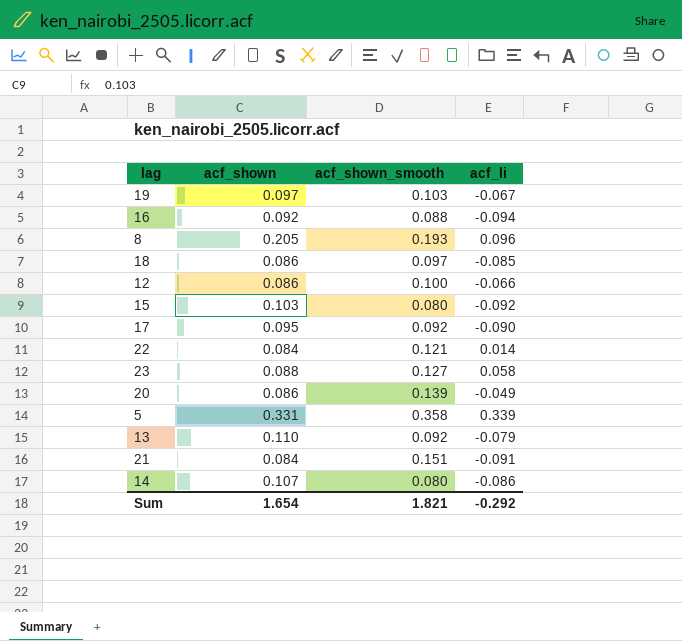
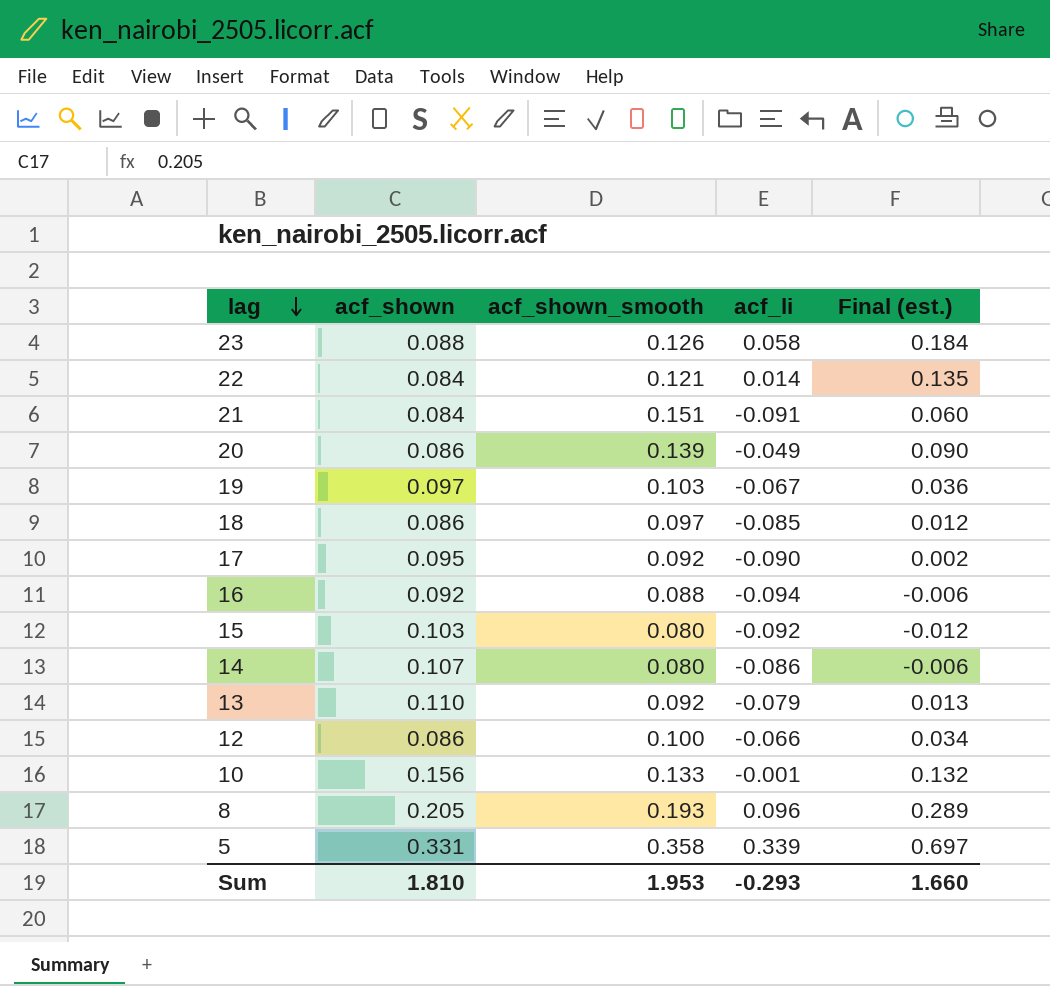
row order: none -> lag descending
column Final (est.) | formula: none -> [acf_shown_smooth] + [acf_li]
23 | acf_shown_smooth: 0.127 -> 0.126
row 10: none -> 0.156 | 0.133 | -0.001 | 0.132
Sum | acf_shown: 1.654 -> 1.810
Sum | acf_shown_smooth: 1.821 -> 1.953
Sum | acf_li: -0.292 -> -0.293

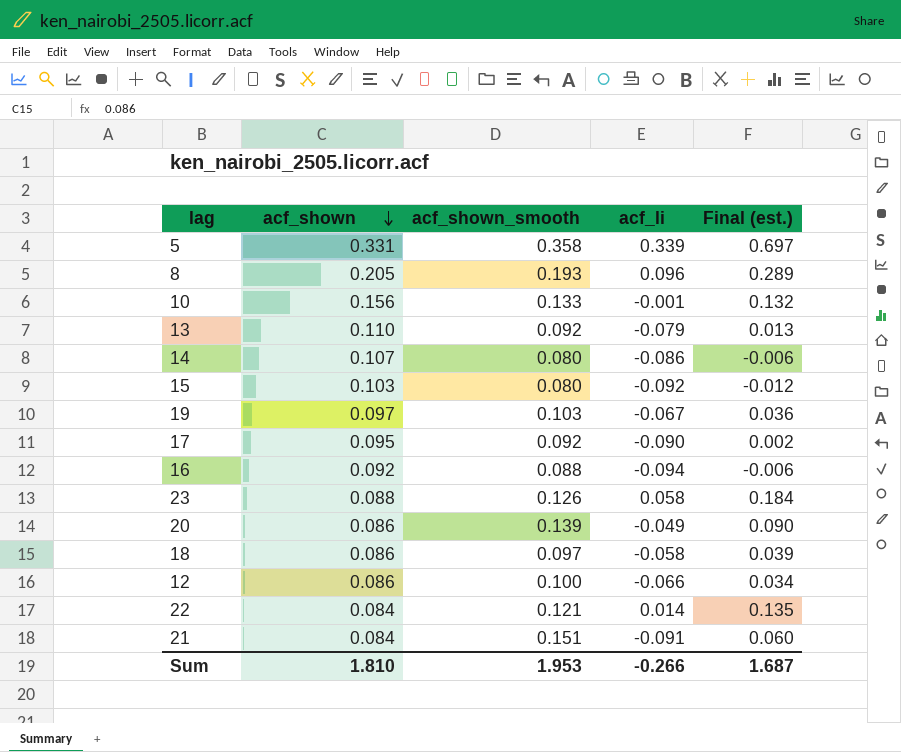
row order: lag descending -> acf_shown descending
18 | acf_li: -0.085 -> -0.058
18 | Final (est.): 0.012 -> 0.039
Sum | acf_li: -0.293 -> -0.266
Sum | Final (est.): 1.660 -> 1.687

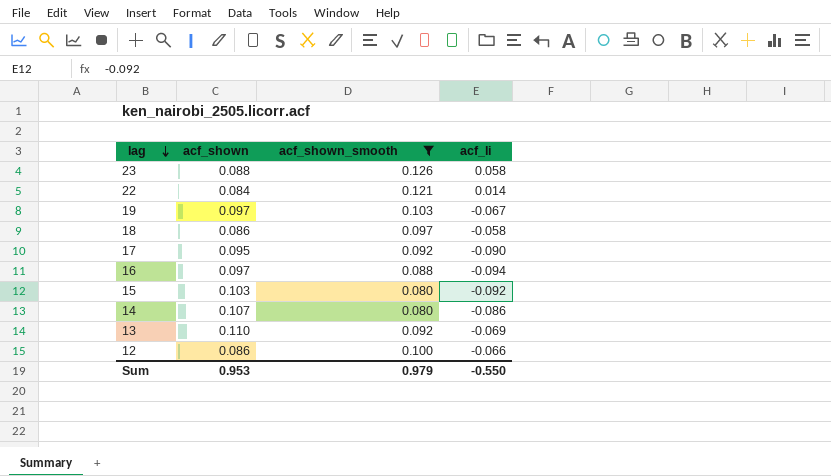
filter: none -> acf_shown_smooth <= 0.126
row order: acf_shown descending -> lag descending
column Final (est.) | formula: [acf_shown_smooth] + [acf_li] -> none
16 | acf_shown: 0.092 -> 0.097
13 | acf_li: -0.079 -> -0.069
Sum | acf_shown: 1.810 -> 0.953
Sum | acf_shown_smooth: 1.953 -> 0.979
Sum | acf_li: -0.266 -> -0.550

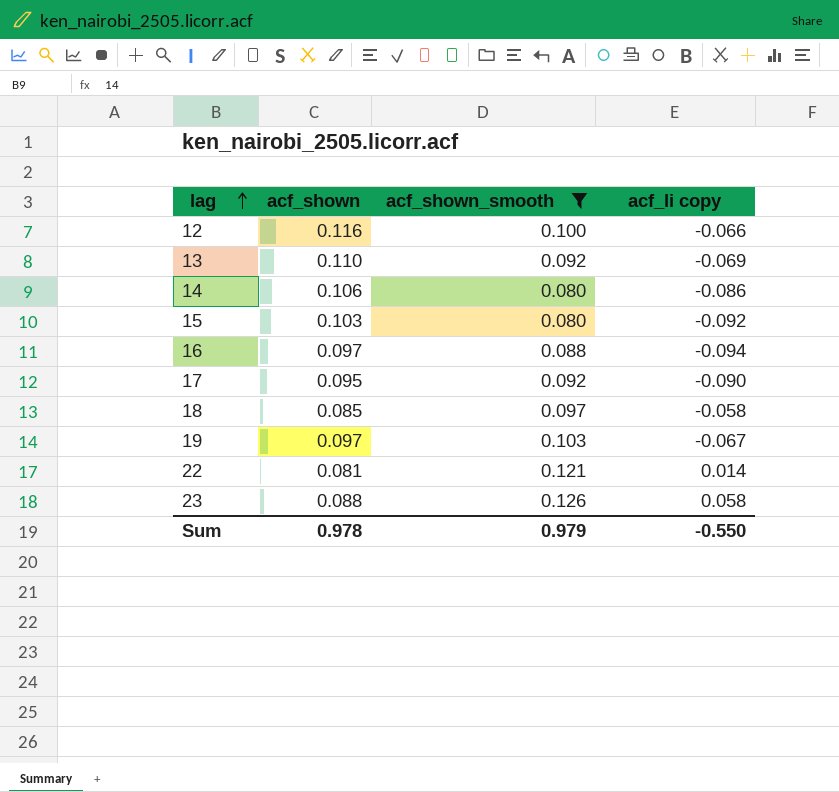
row order: lag descending -> lag ascending
column name: acf_li -> acf_li copy
12 | acf_shown: 0.086 -> 0.116
14 | acf_shown: 0.107 -> 0.106
18 | acf_shown: 0.086 -> 0.085
22 | acf_shown: 0.084 -> 0.081
Sum | acf_shown: 0.953 -> 0.978

